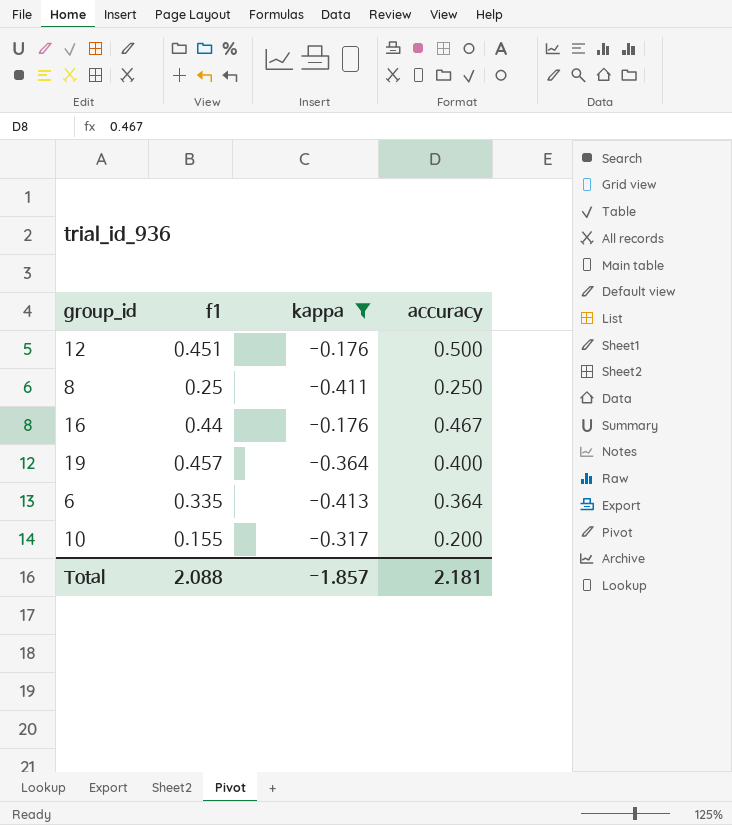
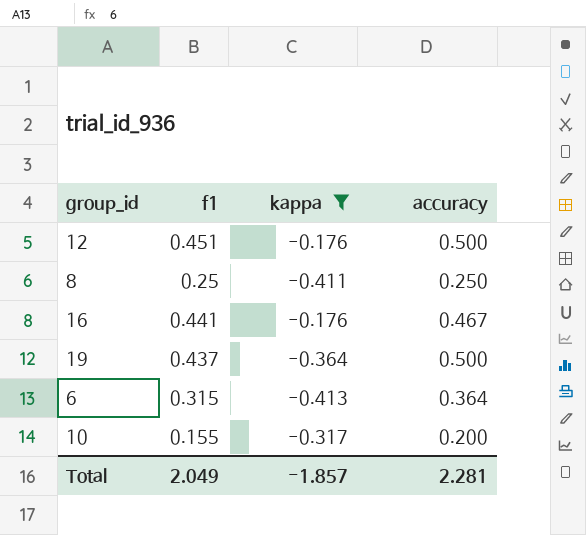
16 | f1: 0.44 -> 0.441
19 | f1: 0.457 -> 0.437
19 | accuracy: 0.400 -> 0.500
6 | f1: 0.335 -> 0.315
Total | f1: 2.088 -> 2.049
Total | accuracy: 2.181 -> 2.281

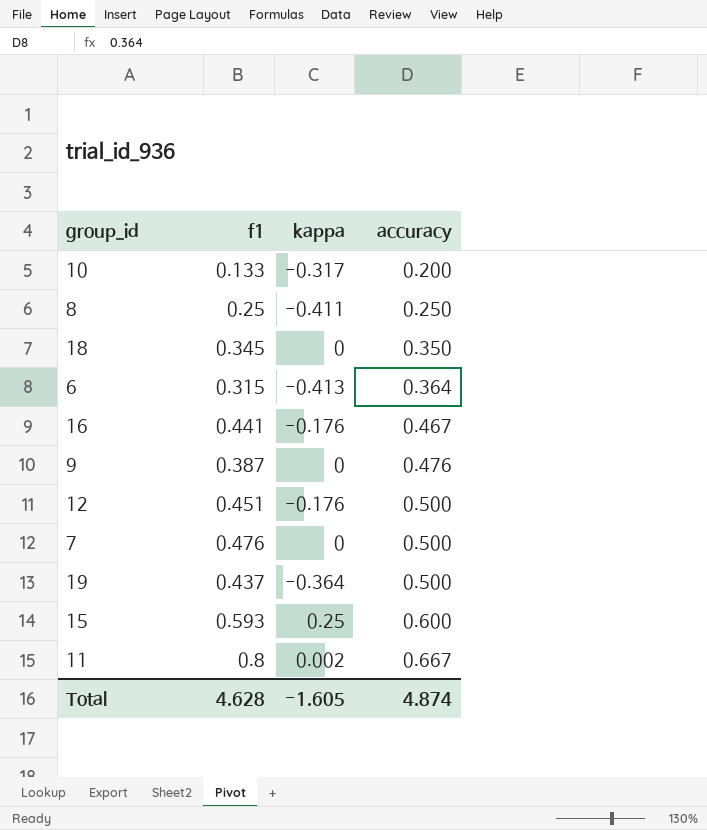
filter: kappa <= -0.176 -> none
row order: none -> accuracy ascending
10 | f1: 0.155 -> 0.133
Total | f1: 2.049 -> 4.628
Total | kappa: -1.857 -> -1.605
Total | accuracy: 2.281 -> 4.874

